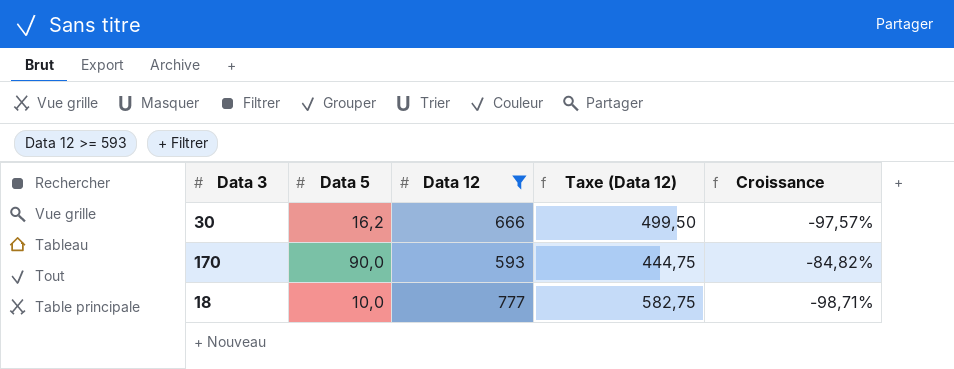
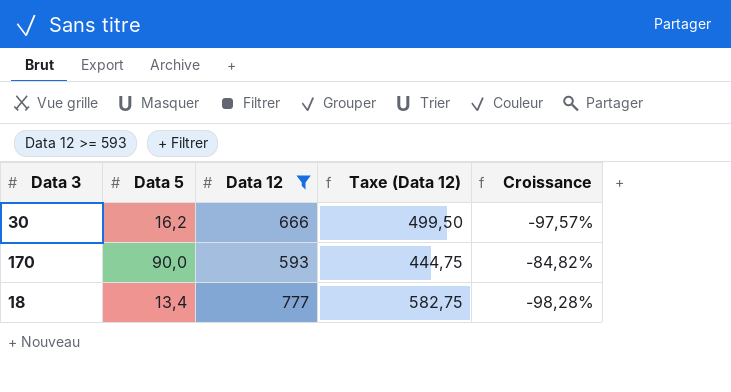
18 | Data 5: 10,0 -> 13,4
18 | Croissance: -98,71% -> -98,28%

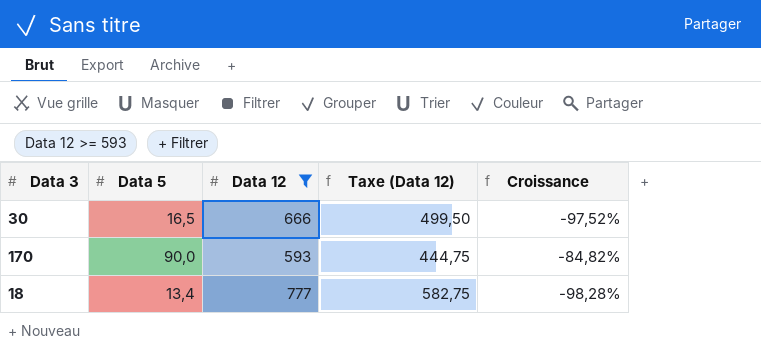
30 | Data 5: 16,2 -> 16,5
30 | Croissance: -97,57% -> -97,52%

